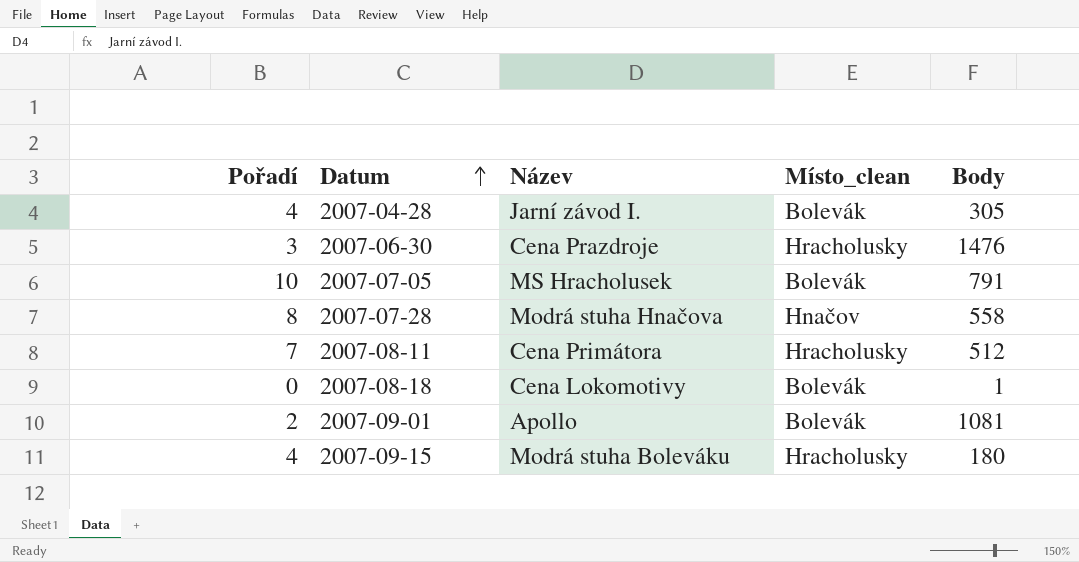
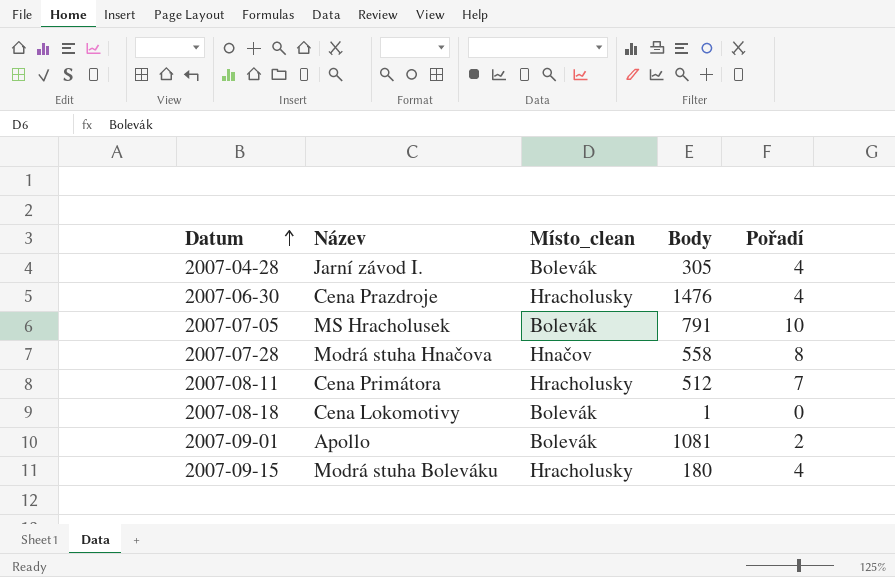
column Pořadí | position: 1 -> 5
2007-06-30 | Pořadí: 3 -> 4

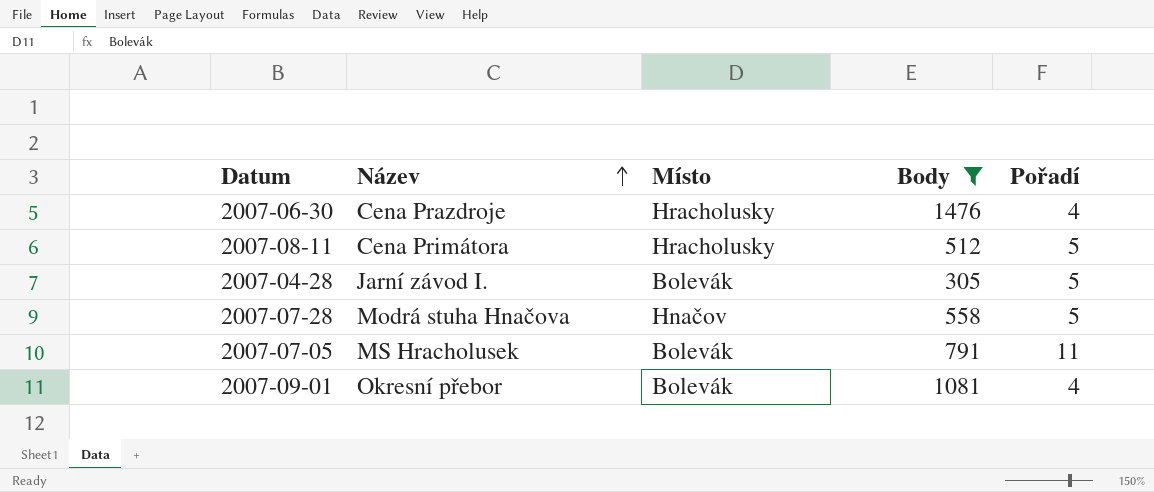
filter: none -> Body >= 305
row order: Datum ascending -> Název ascending
column name: Místo_clean -> Místo
2007-08-11 | Pořadí: 7 -> 5
2007-04-28 | Pořadí: 4 -> 5
2007-07-28 | Pořadí: 8 -> 5
2007-07-05 | Pořadí: 10 -> 11
2007-09-01 | Název: Apollo -> Okresní přebor
2007-09-01 | Pořadí: 2 -> 4

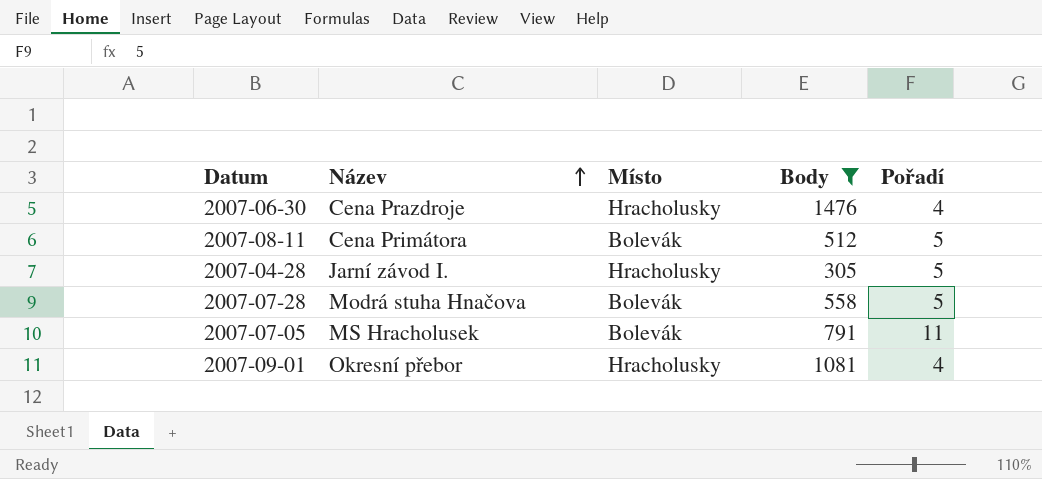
2007-08-11 | Místo: Hracholusky -> Bolevák
2007-04-28 | Místo: Bolevák -> Hracholusky
2007-07-28 | Místo: Hnačov -> Bolevák
2007-09-01 | Místo: Bolevák -> Hracholusky

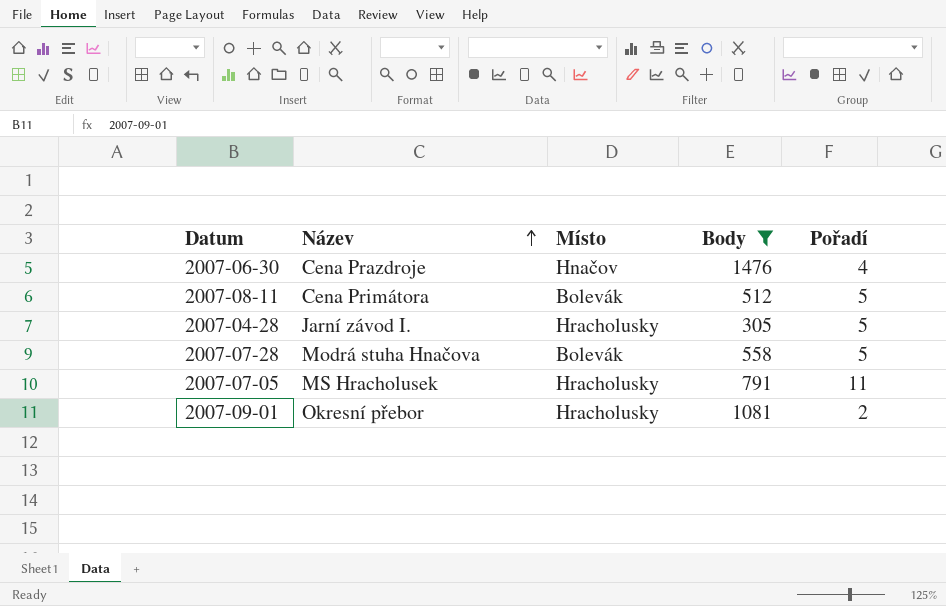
2007-06-30 | Místo: Hracholusky -> Hnačov
2007-07-05 | Místo: Bolevák -> Hracholusky
2007-09-01 | Pořadí: 4 -> 2

